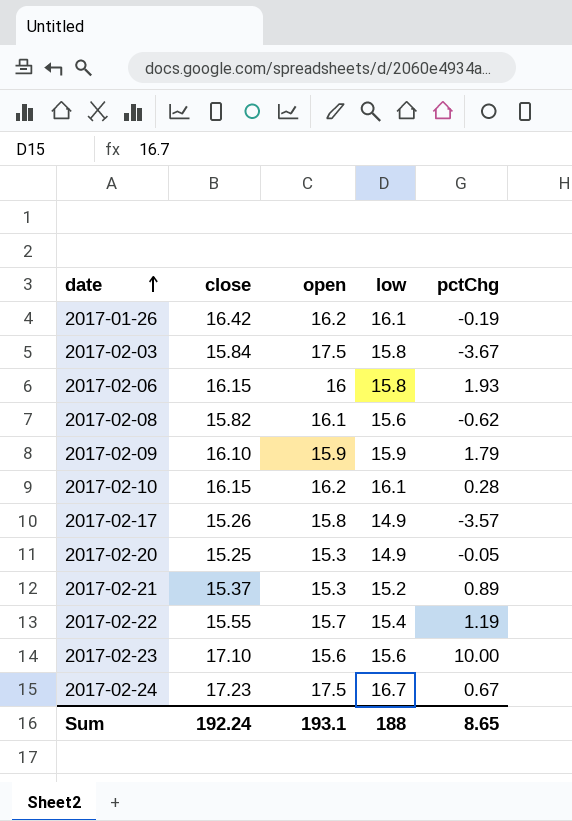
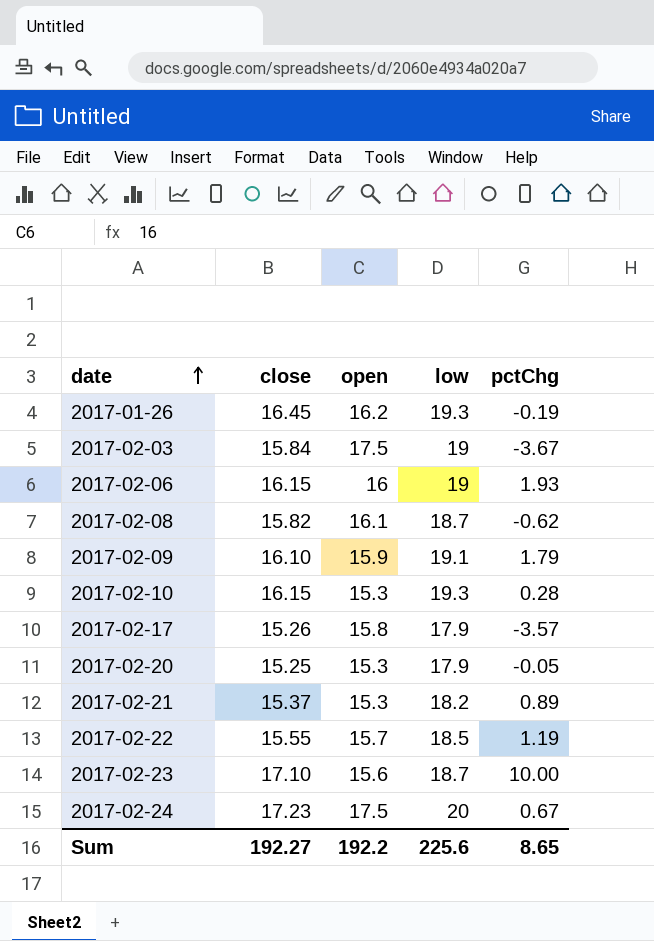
2017-01-26 | close: 16.42 -> 16.45
2017-01-26 | low: 16.1 -> 19.3
2017-02-03 | low: 15.8 -> 19
2017-02-06 | low: 15.8 -> 19
2017-02-08 | low: 15.6 -> 18.7
2017-02-09 | low: 15.9 -> 19.1
2017-02-10 | open: 16.2 -> 15.3
2017-02-10 | low: 16.1 -> 19.3
2017-02-17 | low: 14.9 -> 17.9
2017-02-20 | low: 14.9 -> 17.9
2017-02-21 | low: 15.2 -> 18.2
2017-02-22 | low: 15.4 -> 18.5
2017-02-23 | low: 15.6 -> 18.7
2017-02-24 | low: 16.7 -> 20
Sum | close: 192.24 -> 192.27
Sum | open: 193.1 -> 192.2
Sum | low: 188 -> 225.6

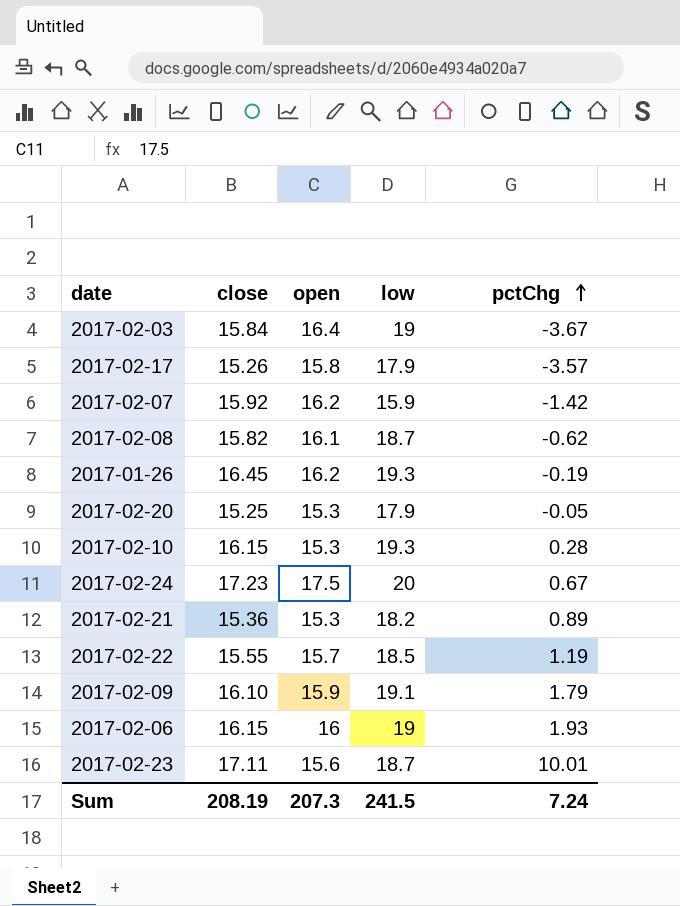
row order: date ascending -> pctChg ascending
2017-02-03 | open: 17.5 -> 16.4
row 2017-02-07: none -> 15.92 | 16.2 | 15.9 | -1.42
2017-02-21 | close: 15.37 -> 15.36
2017-02-23 | close: 17.10 -> 17.11
2017-02-23 | pctChg: 10.00 -> 10.01
Sum | close: 192.27 -> 208.19
Sum | open: 192.2 -> 207.3
Sum | low: 225.6 -> 241.5
Sum | pctChg: 8.65 -> 7.24

